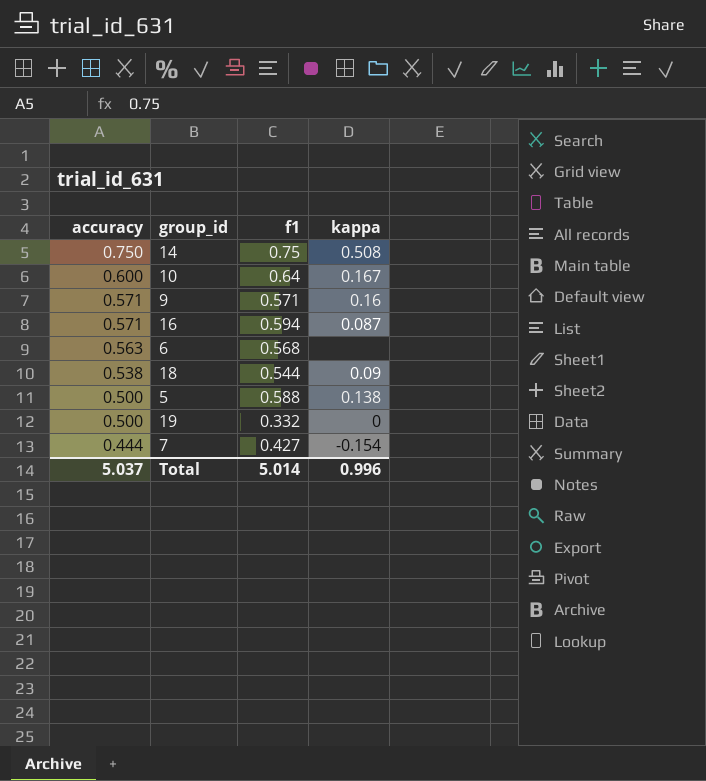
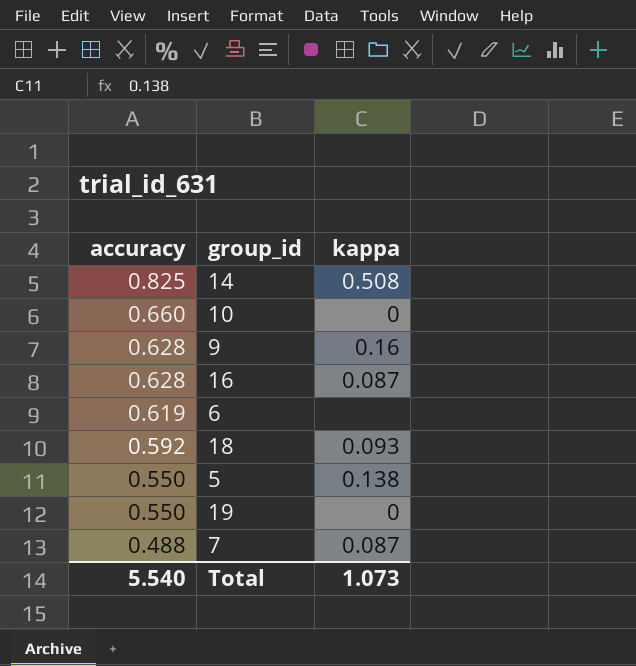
column f1 | position: 3 -> none
14 | accuracy: 0.750 -> 0.825
10 | accuracy: 0.600 -> 0.660
10 | kappa: 0.167 -> 0
9 | accuracy: 0.571 -> 0.628
16 | accuracy: 0.571 -> 0.628
6 | accuracy: 0.563 -> 0.619
18 | accuracy: 0.538 -> 0.592
18 | kappa: 0.09 -> 0.093
5 | accuracy: 0.500 -> 0.550
19 | accuracy: 0.500 -> 0.550
7 | accuracy: 0.444 -> 0.488
7 | kappa: -0.154 -> 0.087
Total | accuracy: 5.037 -> 5.540
Total | kappa: 0.996 -> 1.073

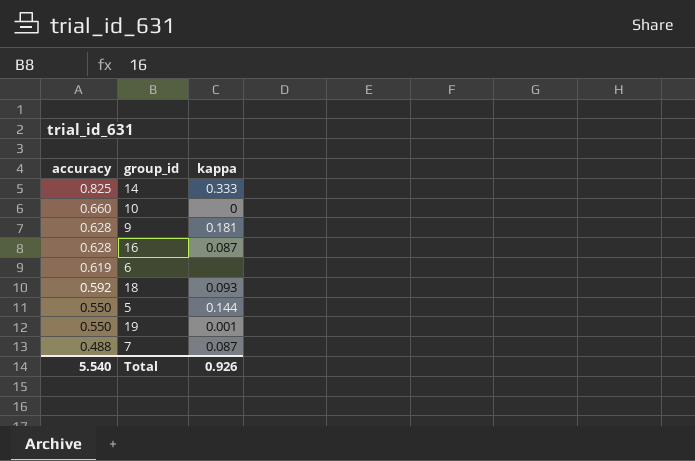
14 | kappa: 0.508 -> 0.333
9 | kappa: 0.16 -> 0.181
5 | kappa: 0.138 -> 0.144
19 | kappa: 0 -> 0.001
Total | kappa: 1.073 -> 0.926

